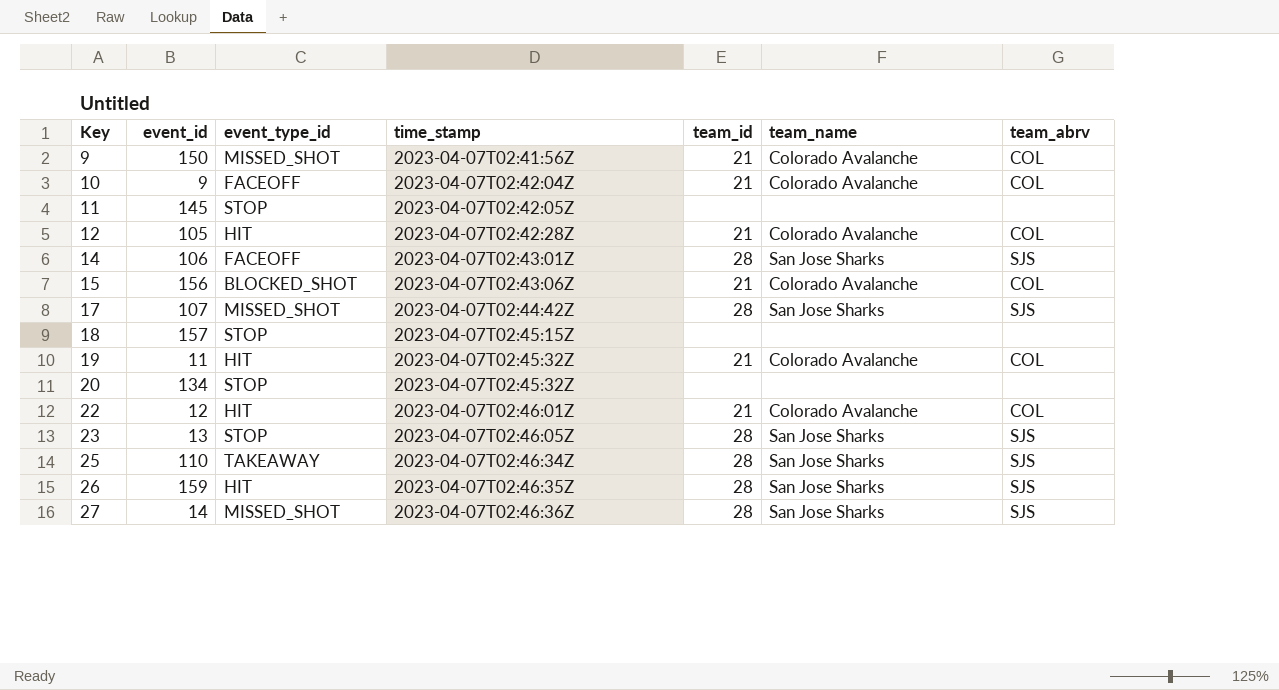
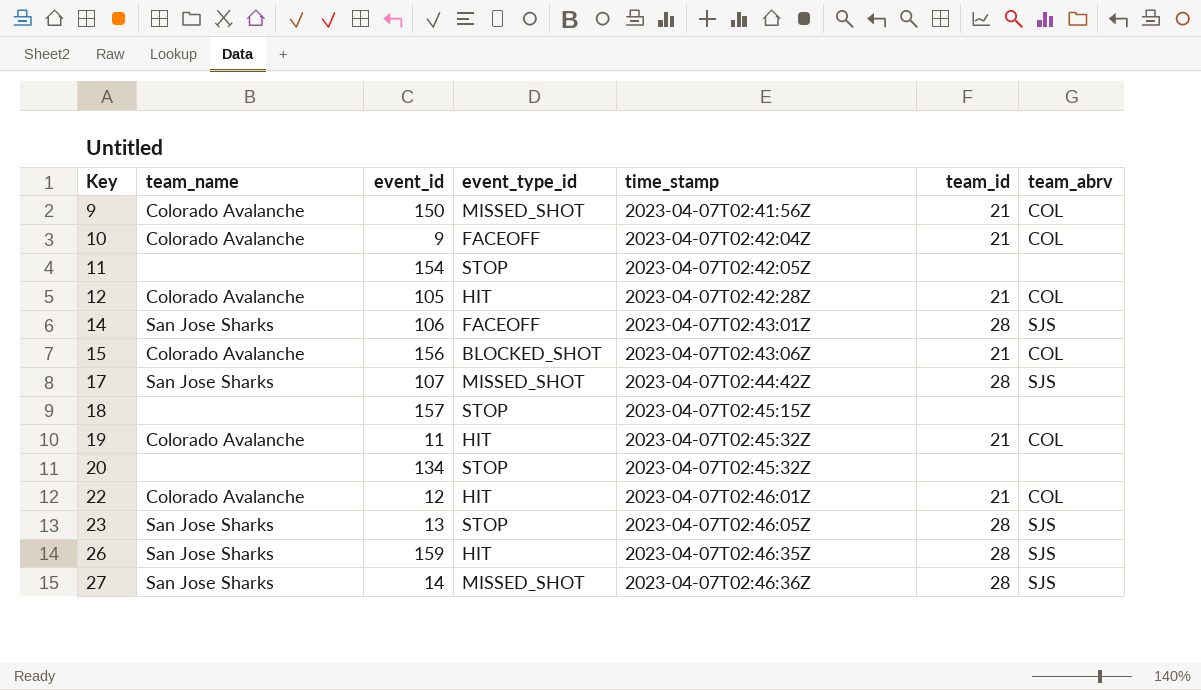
column team_name | position: 6 -> 2
row 25: 110 | TAKEAWAY | 2023-04-07T02:46:34Z | 28 | San Jose Sharks | SJS -> none
11 | event_id: 145 -> 154

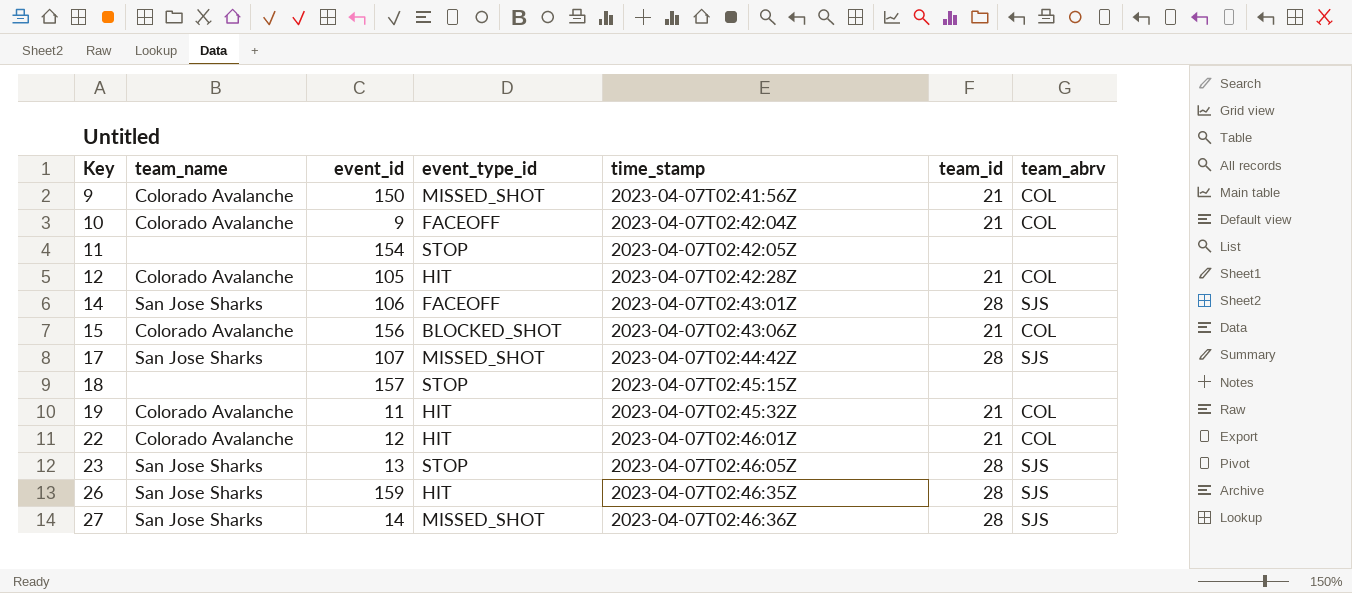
row 20: none | 134 | STOP | 2023-04-07T02:45:32Z | none | none -> none

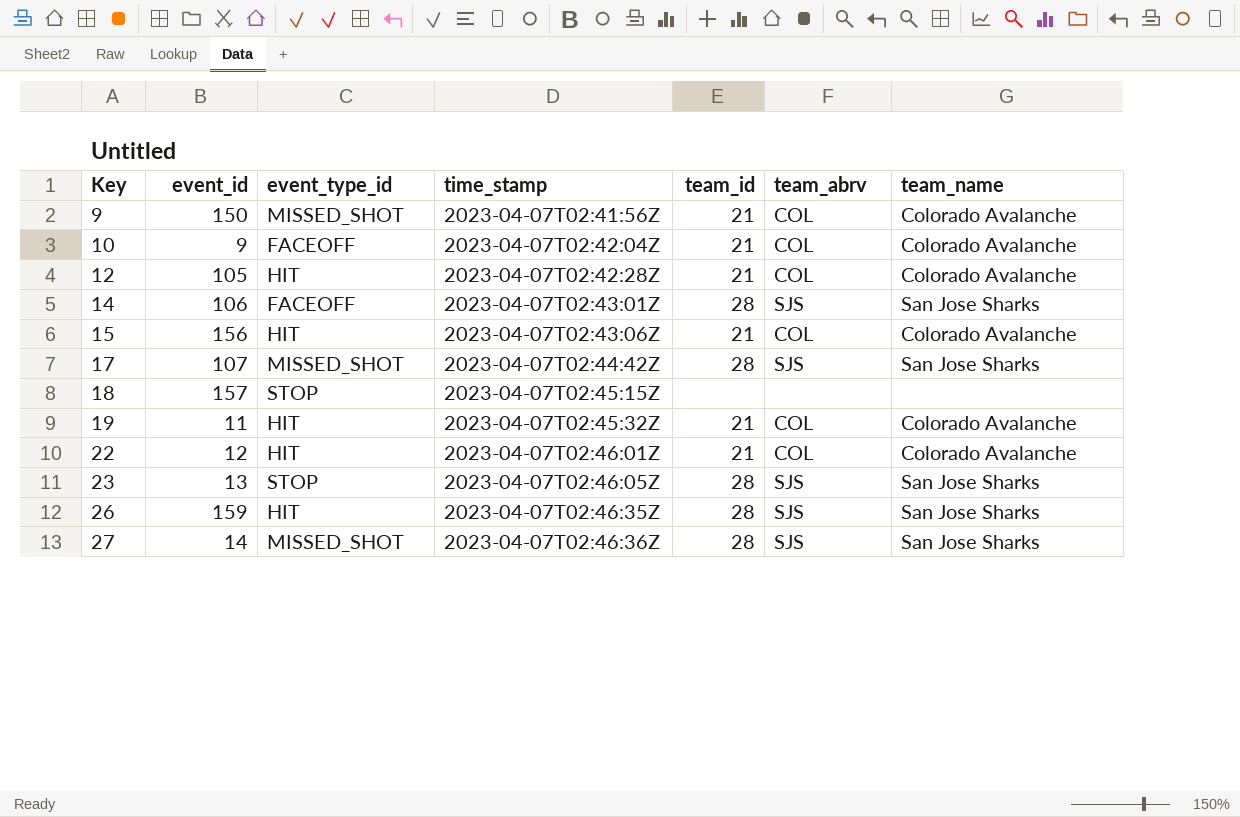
column team_name | position: 2 -> 7
row 11: none | 154 | STOP | 2023-04-07T02:42:05Z | none | none -> none
15 | event_type_id: BLOCKED_SHOT -> HIT

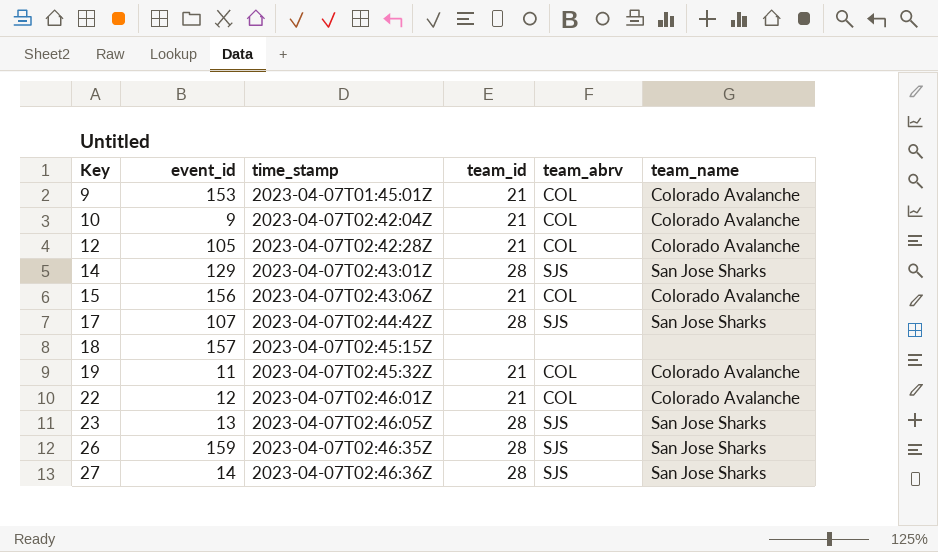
column event_type_id | position: 3 -> none
9 | event_id: 150 -> 153
9 | time_stamp: 2023-04-07T02:41:56Z -> 2023-04-07T01:45:01Z
14 | event_id: 106 -> 129

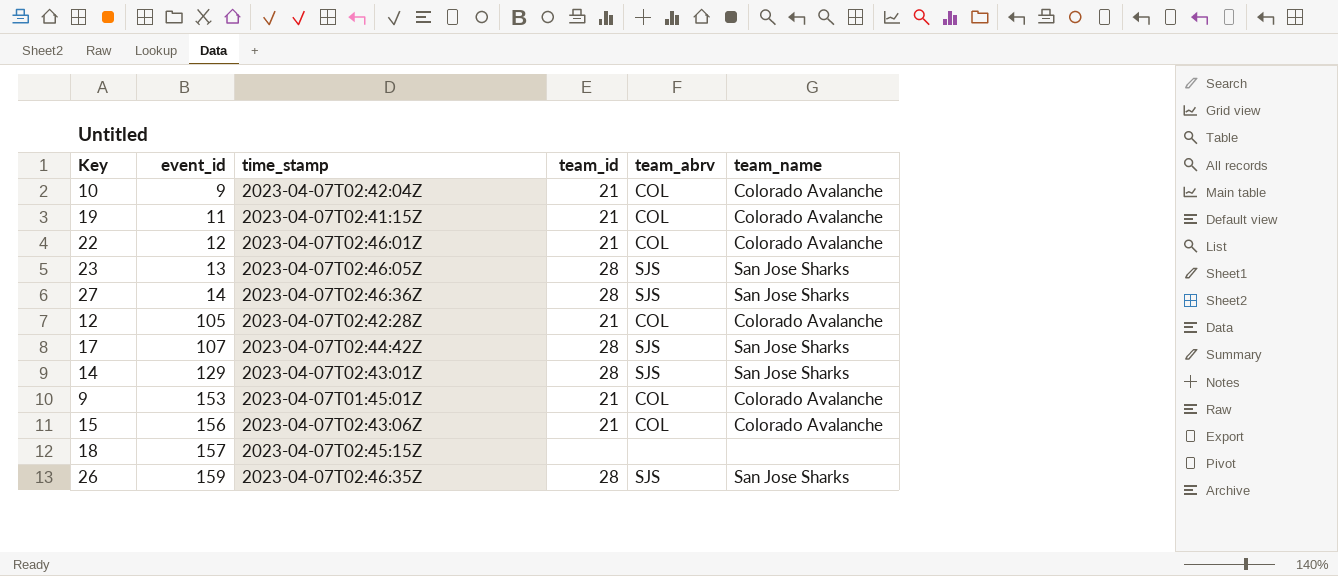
row order: Key ascending -> event_id ascending
19 | time_stamp: 2023-04-07T02:45:32Z -> 2023-04-07T02:41:15Z

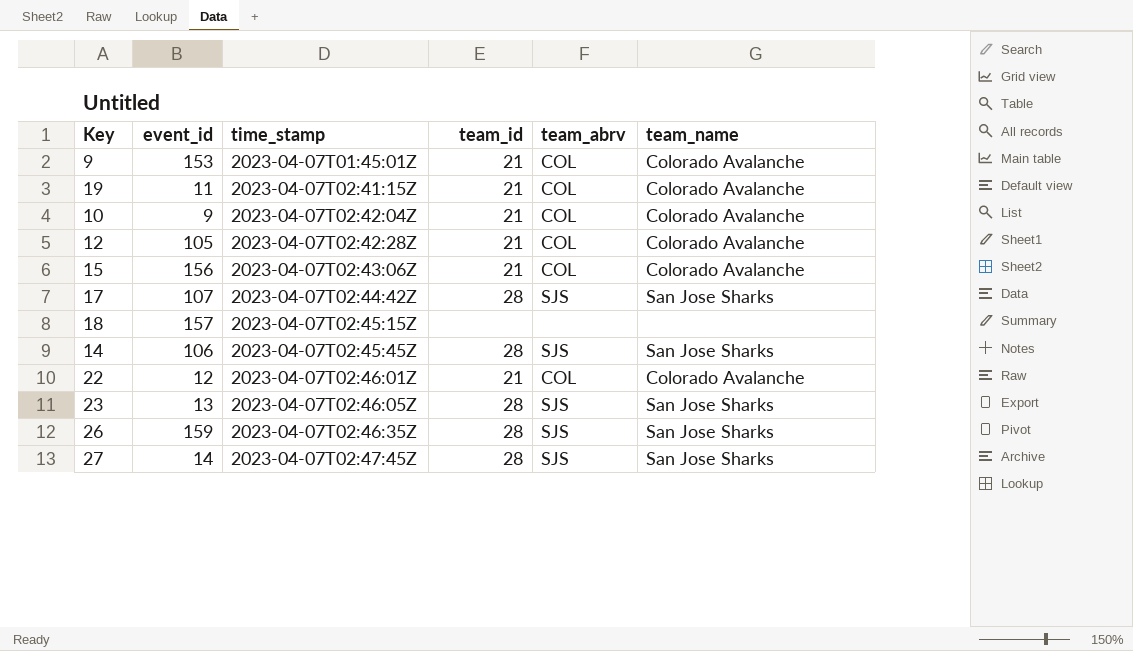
row order: event_id ascending -> time_stamp ascending
14 | event_id: 129 -> 106
14 | time_stamp: 2023-04-07T02:43:01Z -> 2023-04-07T02:45:45Z
27 | time_stamp: 2023-04-07T02:46:36Z -> 2023-04-07T02:47:45Z

